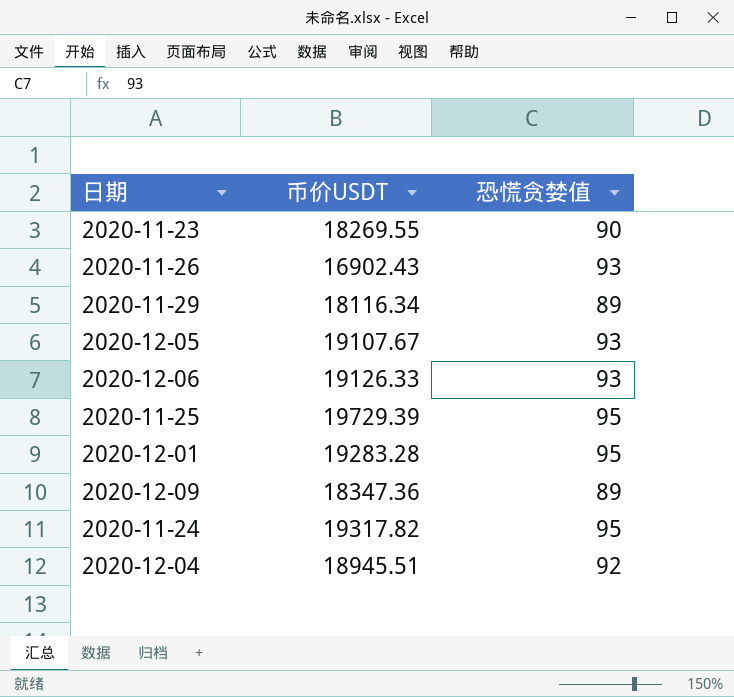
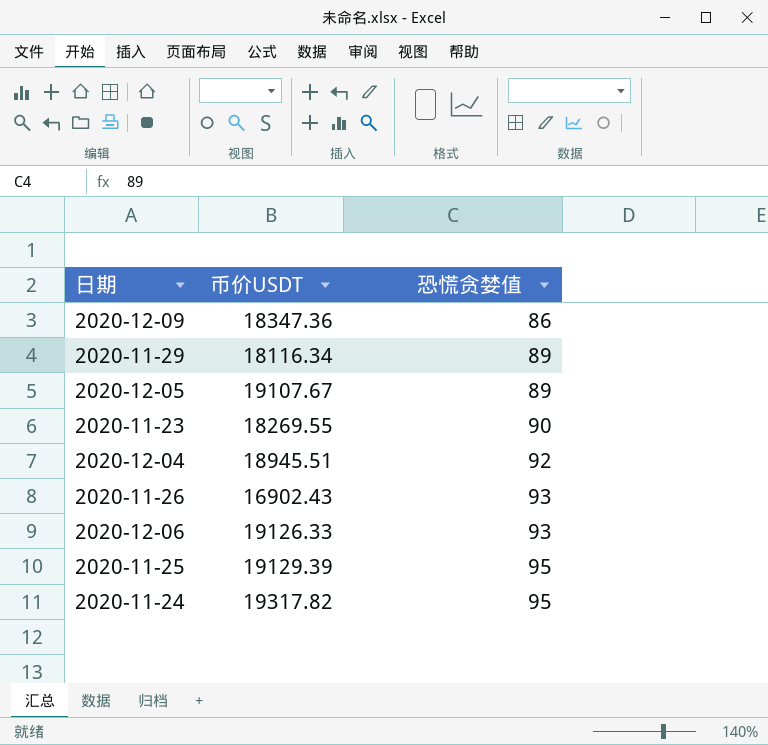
row order: none -> 恐慌贪婪值 ascending
row 2020-12-01: 19283.28 | 95 -> none
2020-12-09 | 恐慌贪婪值: 89 -> 86
2020-12-05 | 恐慌贪婪值: 93 -> 89
2020-11-25 | 币价USDT: 19729.39 -> 19129.39

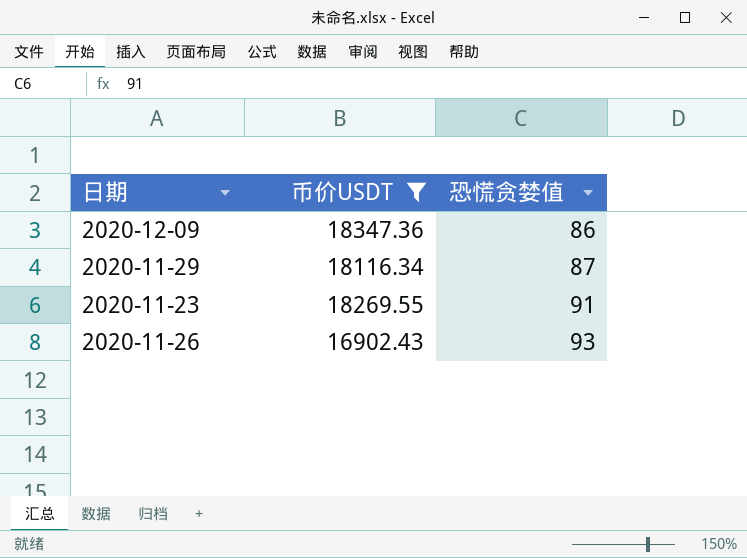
filter: none -> 币价USDT <= 18347.36
2020-11-29 | 恐慌贪婪值: 89 -> 87
2020-11-23 | 恐慌贪婪值: 90 -> 91

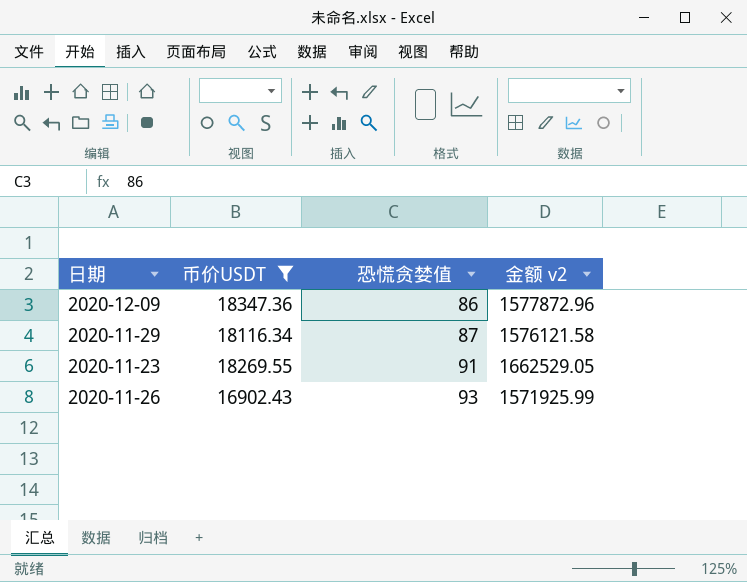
column 金额 v2 | formula: none -> [币价USDT] * [恐慌贪婪值]

